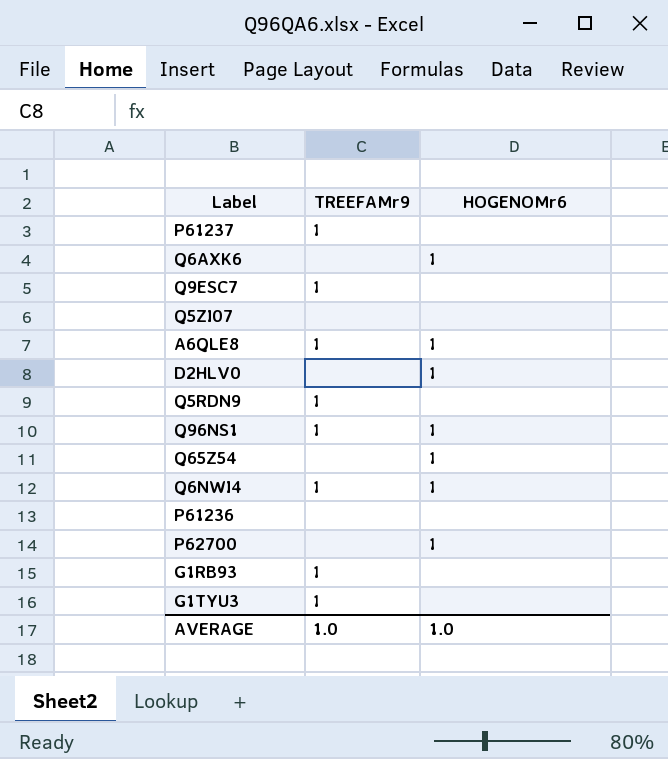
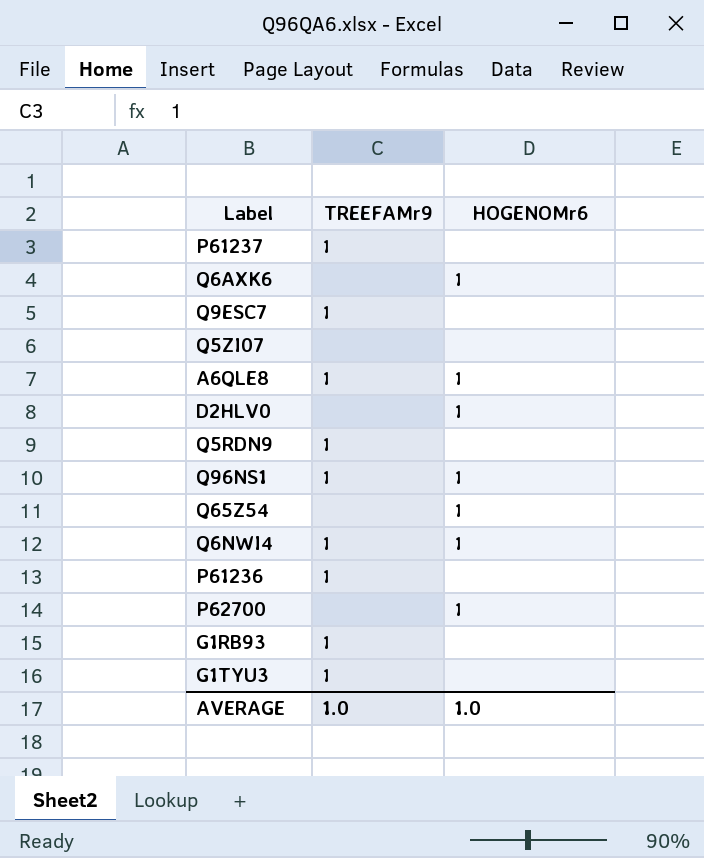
P61236 | TREEFAMr9: none -> 1

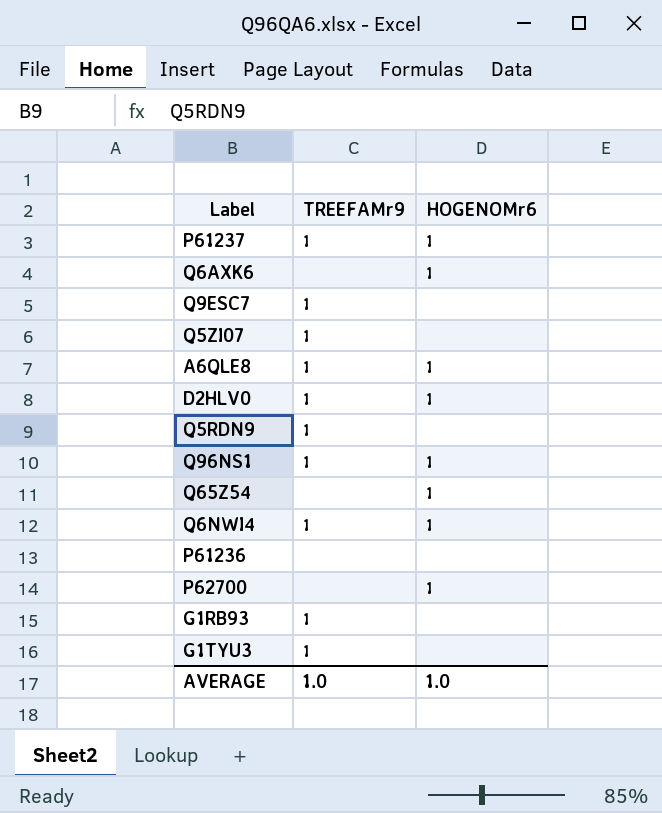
P61237 | HOGENOMr6: none -> 1
Q5ZI07 | TREEFAMr9: none -> 1
D2HLV0 | TREEFAMr9: none -> 1
P61236 | TREEFAMr9: 1 -> none

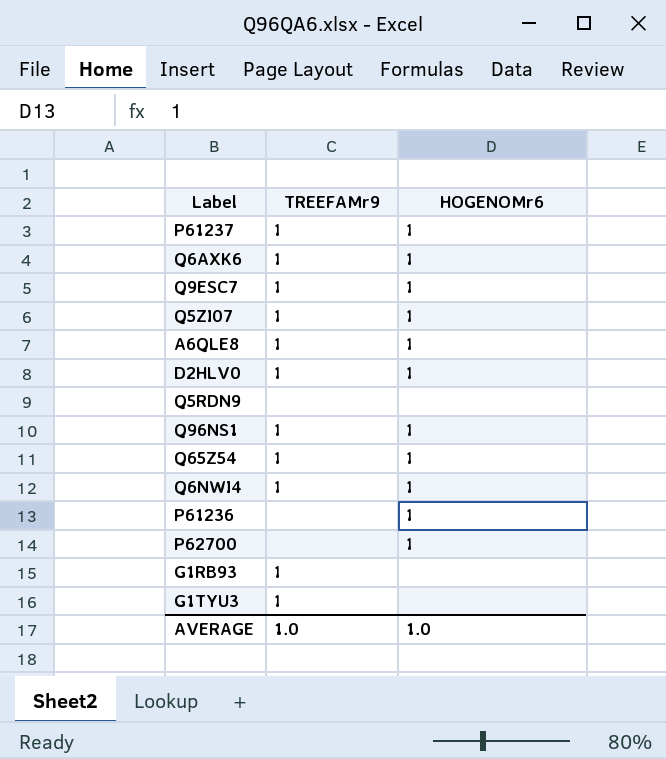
Q6AXK6 | TREEFAMr9: none -> 1
Q9ESC7 | HOGENOMr6: none -> 1
Q5ZI07 | HOGENOMr6: none -> 1
Q5RDN9 | TREEFAMr9: 1 -> none
Q65Z54 | TREEFAMr9: none -> 1
P61236 | HOGENOMr6: none -> 1

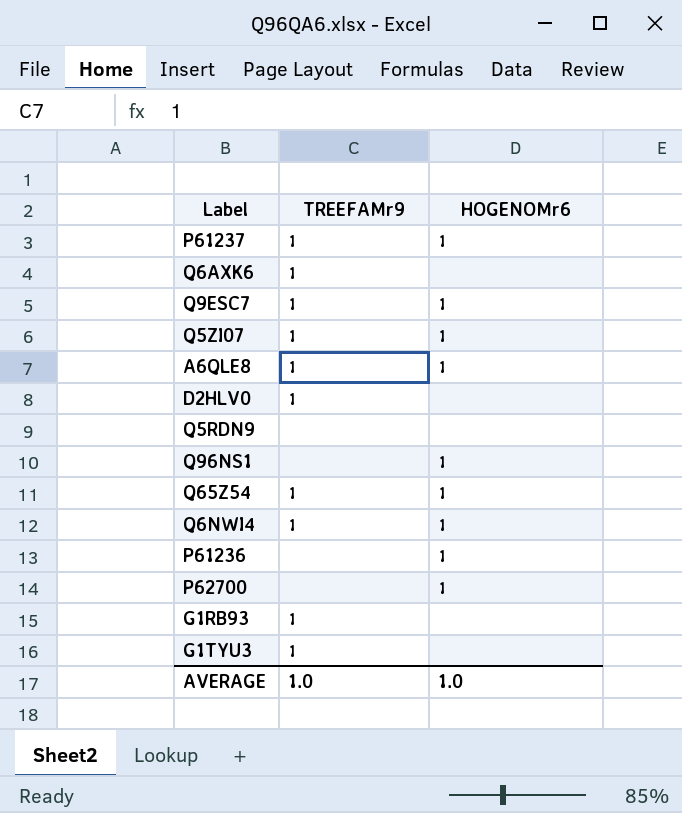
Q6AXK6 | HOGENOMr6: 1 -> none
D2HLV0 | HOGENOMr6: 1 -> none
Q96NS1 | TREEFAMr9: 1 -> none

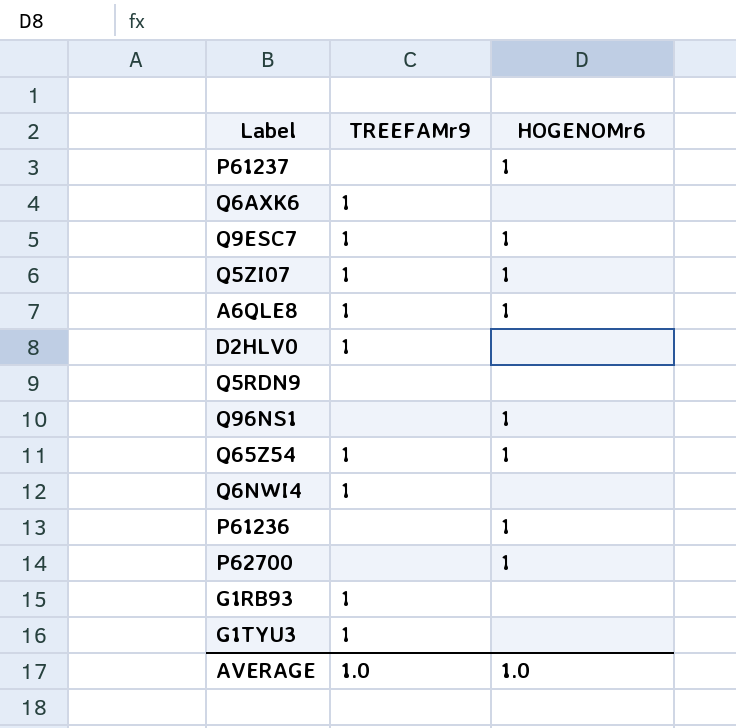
P61237 | TREEFAMr9: 1 -> none
Q6NWI4 | HOGENOMr6: 1 -> none

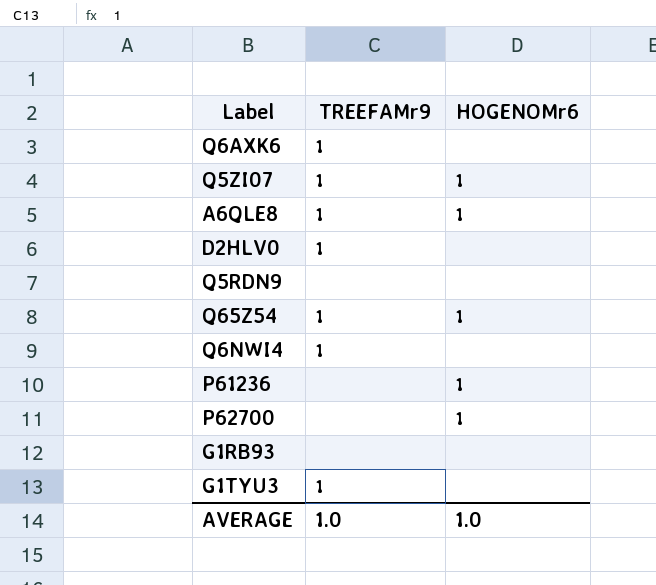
row P61237: none | 1 -> none
row Q9ESC7: 1 | 1 -> none
row Q96NS1: none | 1 -> none
G1RB93 | TREEFAMr9: 1 -> none

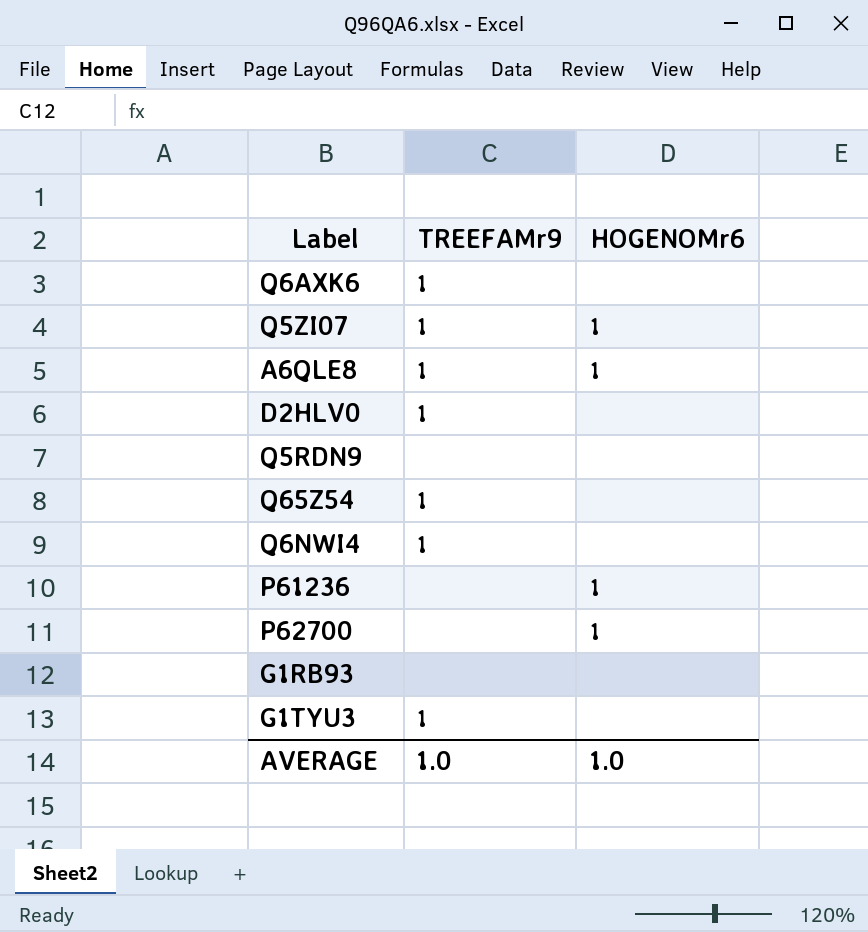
Q65Z54 | HOGENOMr6: 1 -> none

